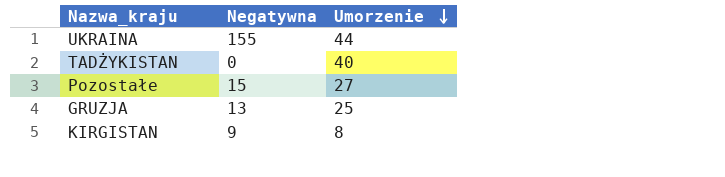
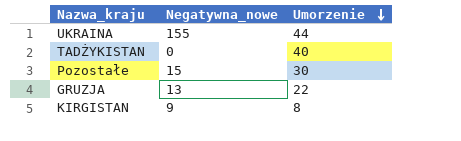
column name: Negatywna -> Negatywna_nowe
Pozostałe | Umorzenie: 27 -> 30
GRUZJA | Umorzenie: 25 -> 22

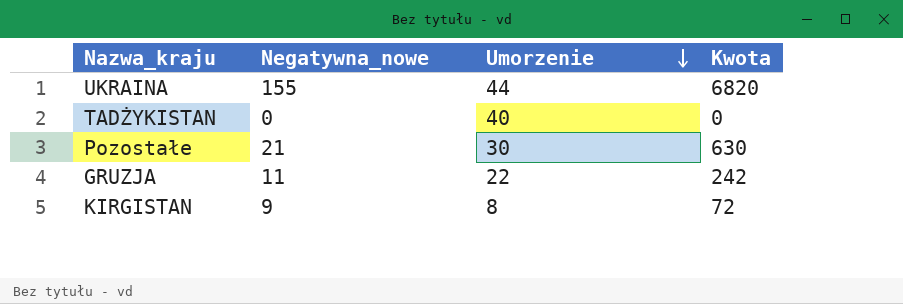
column Kwota | formula: none -> [Negatywna_nowe] * [Umorzenie]
Pozostałe | Negatywna_nowe: 15 -> 21
GRUZJA | Negatywna_nowe: 13 -> 11

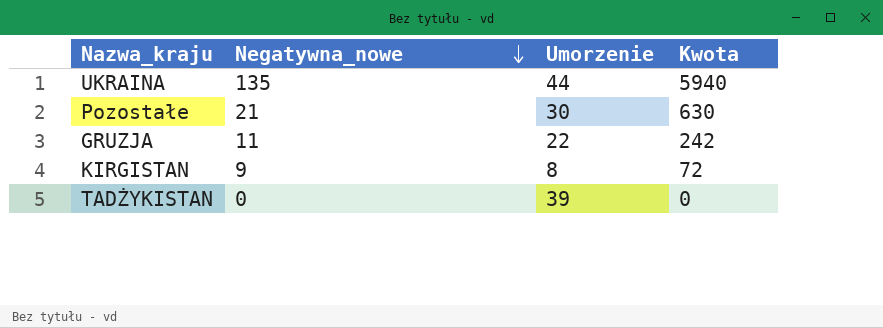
row order: Umorzenie descending -> Negatywna_nowe descending
UKRAINA | Negatywna_nowe: 155 -> 135
UKRAINA | Kwota: 6820 -> 5940
TADŻYKISTAN | Umorzenie: 40 -> 39

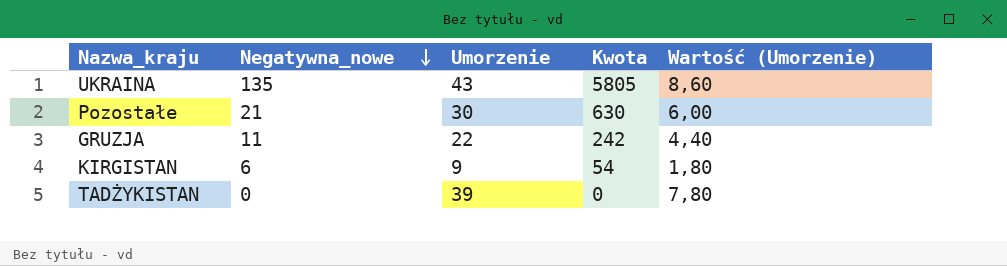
column Wartość (Umorzenie) | formula: none -> [Umorzenie] * 0,2
UKRAINA | Umorzenie: 44 -> 43
UKRAINA | Kwota: 5940 -> 5805
KIRGISTAN | Negatywna_nowe: 9 -> 6
KIRGISTAN | Umorzenie: 8 -> 9
KIRGISTAN | Kwota: 72 -> 54

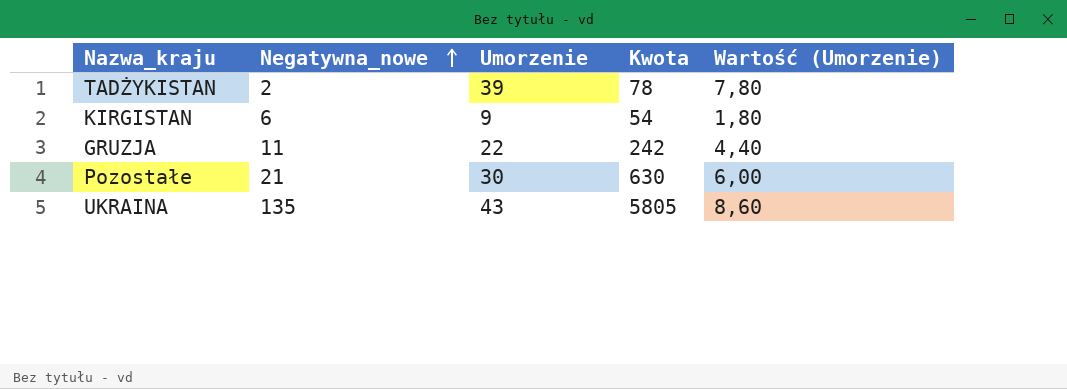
row order: Negatywna_nowe descending -> Negatywna_nowe ascending
TADŻYKISTAN | Negatywna_nowe: 0 -> 2
TADŻYKISTAN | Kwota: 0 -> 78

